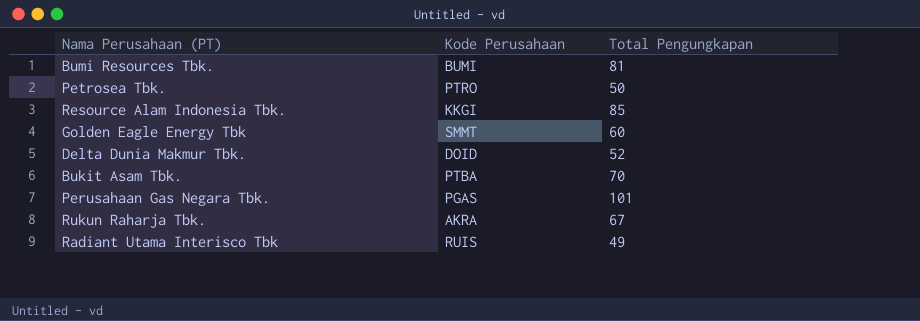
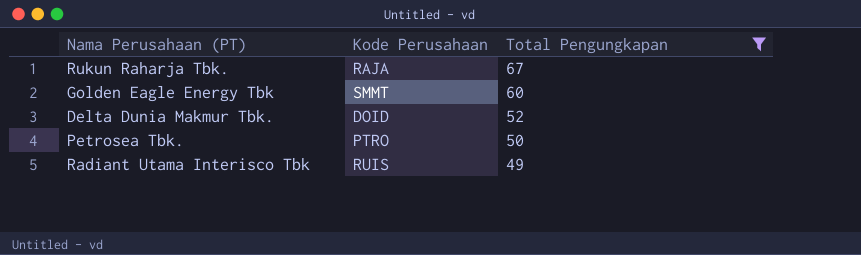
filter: none -> Total Pengungkapan <= 67
row order: none -> Total Pengungkapan descending
Rukun Raharja Tbk. | Kode Perusahaan: AKRA -> RAJA

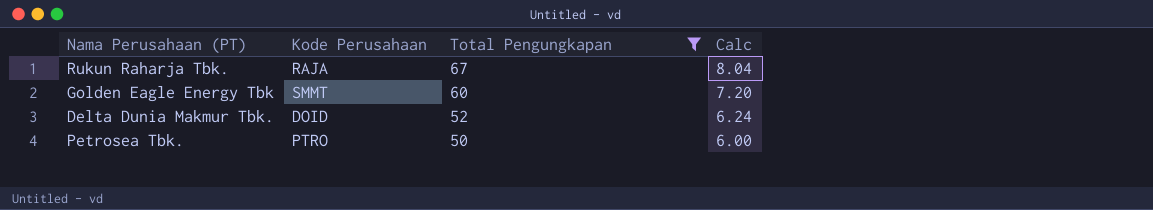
column Calc | formula: none -> [Total Pengungkapan] * 0.12
row Radiant Utama Interisco Tbk: RUIS | 49 -> none

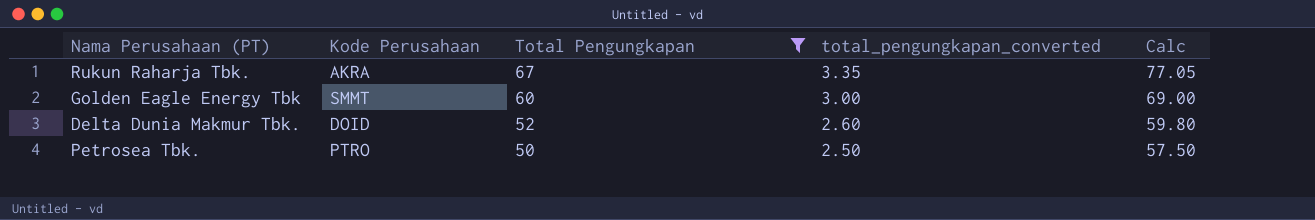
column total_pengungkapan_converted | formula: none -> [Total Pengungkapan] * 0.05
column Calc | formula: [Total Pengungkapan] * 0.12 -> [Total Pengungkapan] * 1.15
Rukun Raharja Tbk. | Kode Perusahaan: RAJA -> AKRA

